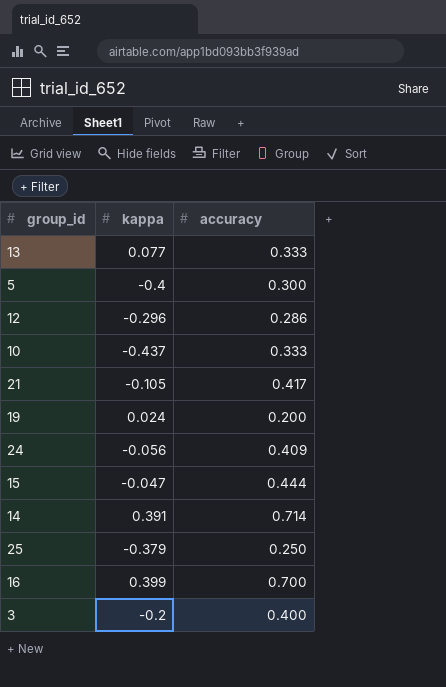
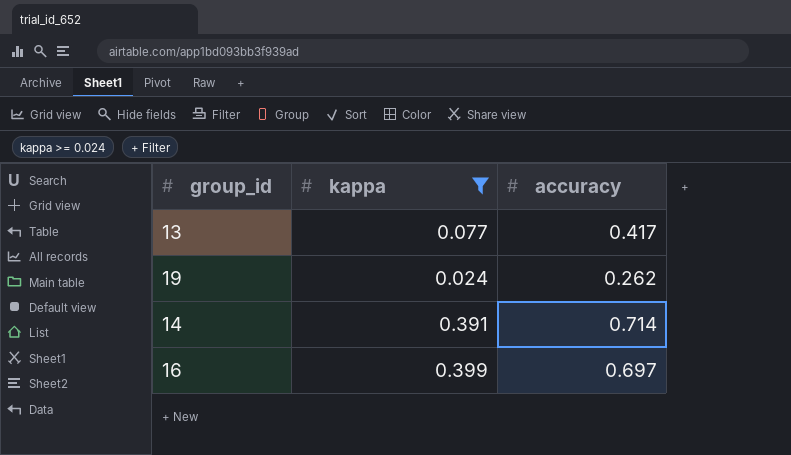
filter: none -> kappa >= 0.024
13 | accuracy: 0.333 -> 0.417
19 | accuracy: 0.200 -> 0.262
16 | accuracy: 0.700 -> 0.697

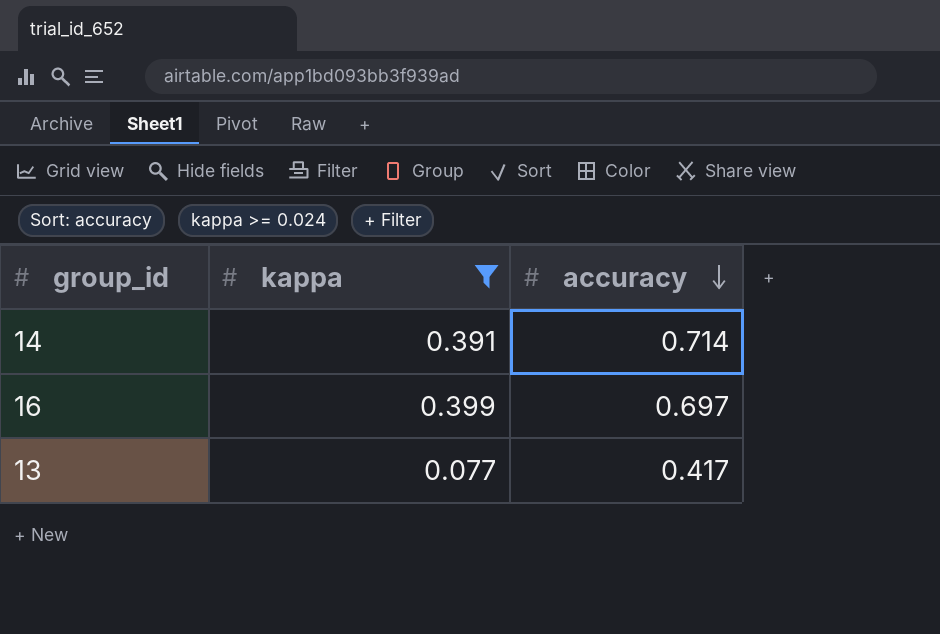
row order: none -> accuracy descending
row 19: 0.024 | 0.262 -> none

